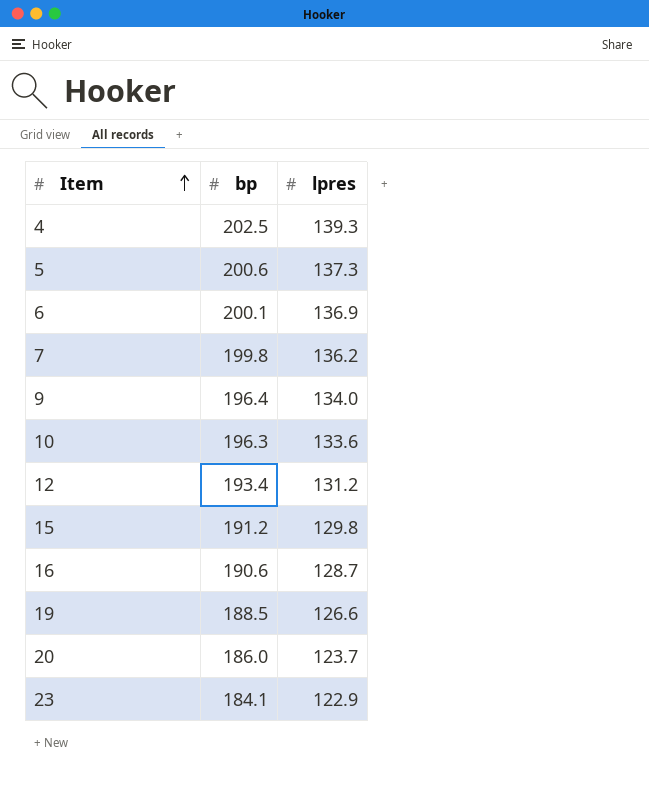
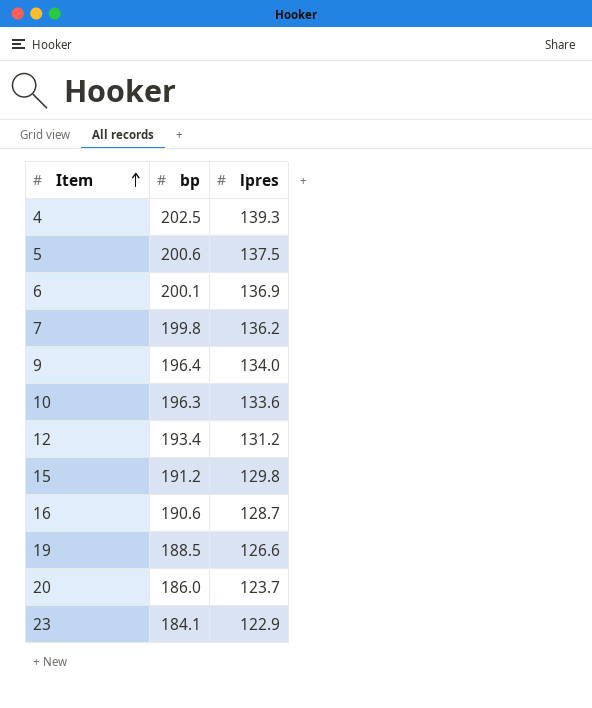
5 | lpres: 137.3 -> 137.5

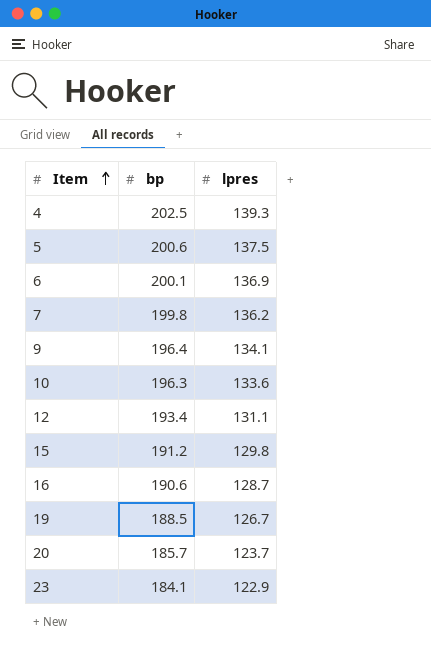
9 | lpres: 134.0 -> 134.1
12 | lpres: 131.2 -> 131.1
19 | lpres: 126.6 -> 126.7
20 | bp: 186.0 -> 185.7

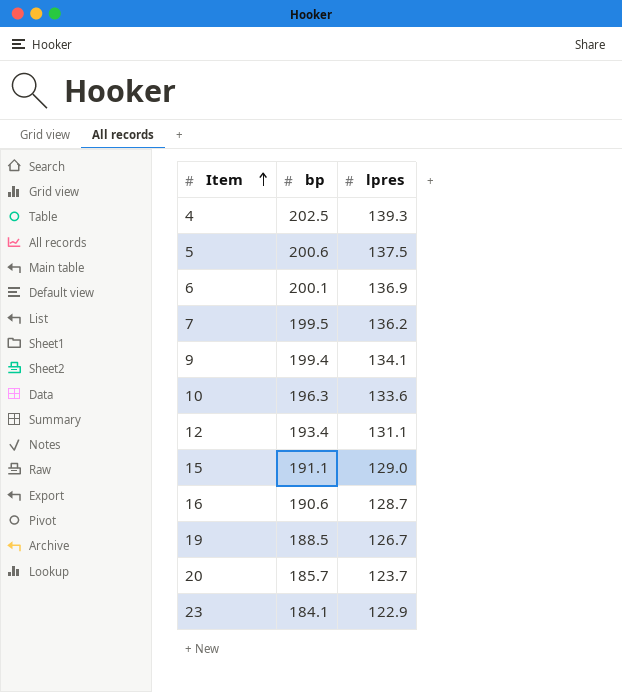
7 | bp: 199.8 -> 199.5
9 | bp: 196.4 -> 199.4
15 | bp: 191.2 -> 191.1
15 | lpres: 129.8 -> 129.0

